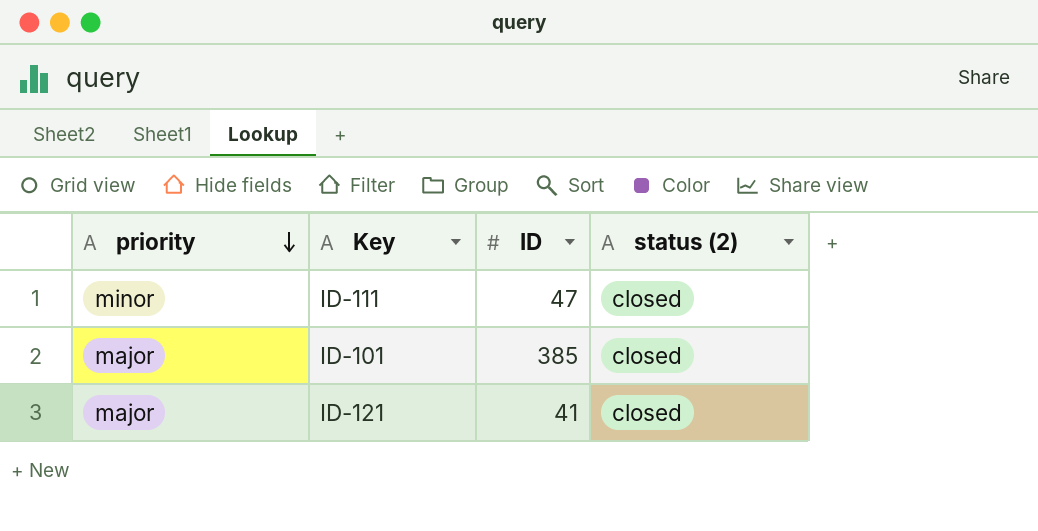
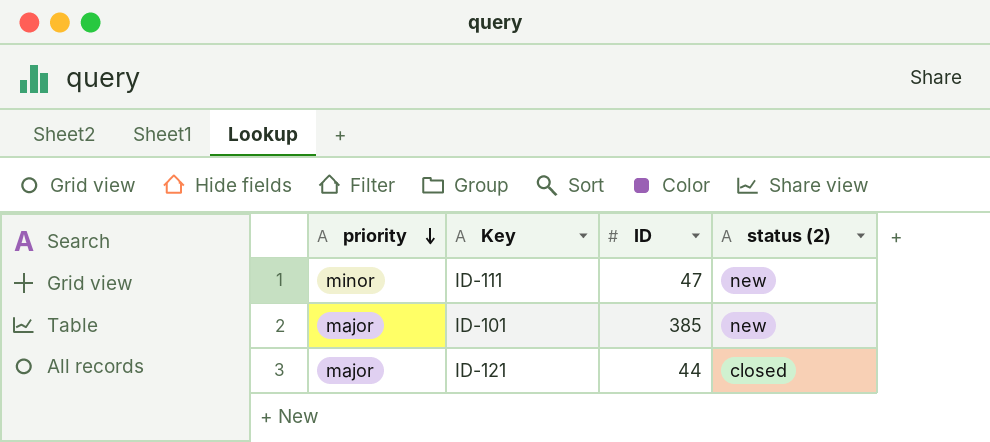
ID-111 | status (2): closed -> new
ID-101 | status (2): closed -> new
ID-121 | ID: 41 -> 44

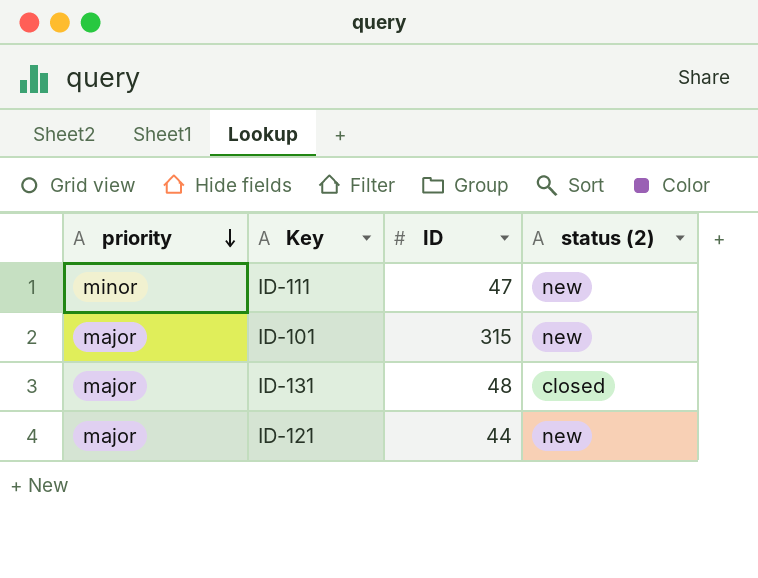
ID-101 | ID: 385 -> 315
row ID-131: none -> major | 48 | closed
ID-121 | status (2): closed -> new

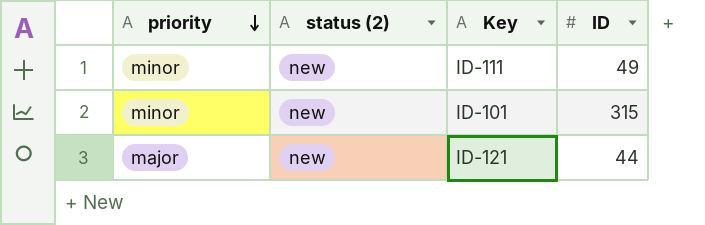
column status (2) | position: 4 -> 2
row ID-131: major | 48 | closed -> none
ID-111 | ID: 47 -> 49
ID-101 | priority: major -> minor

